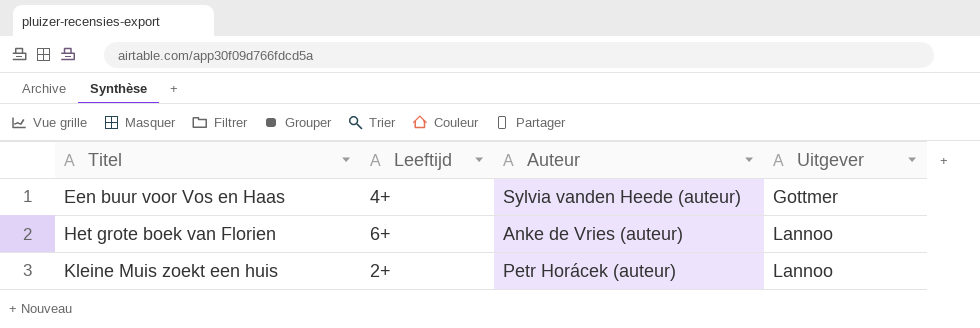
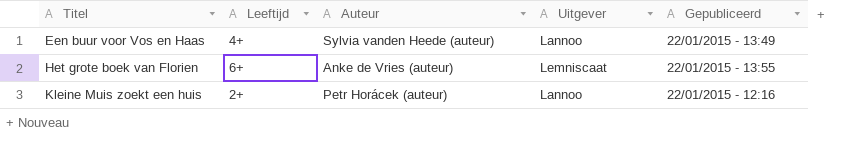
column Gepubliceerd | position: none -> 5
Een buur voor Vos en Haas | Uitgever: Gottmer -> Lannoo
Het grote boek van Florien | Uitgever: Lannoo -> Lemniscaat

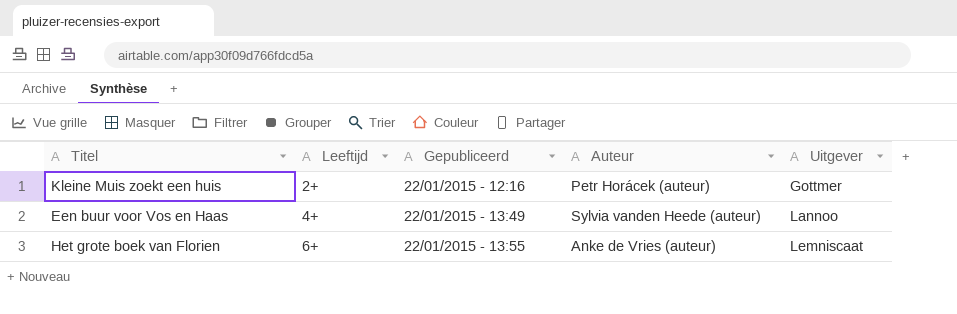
row order: Titel ascending -> Leeftijd ascending
column Gepubliceerd | position: 5 -> 3
Kleine Muis zoekt een huis | Uitgever: Lannoo -> Gottmer

